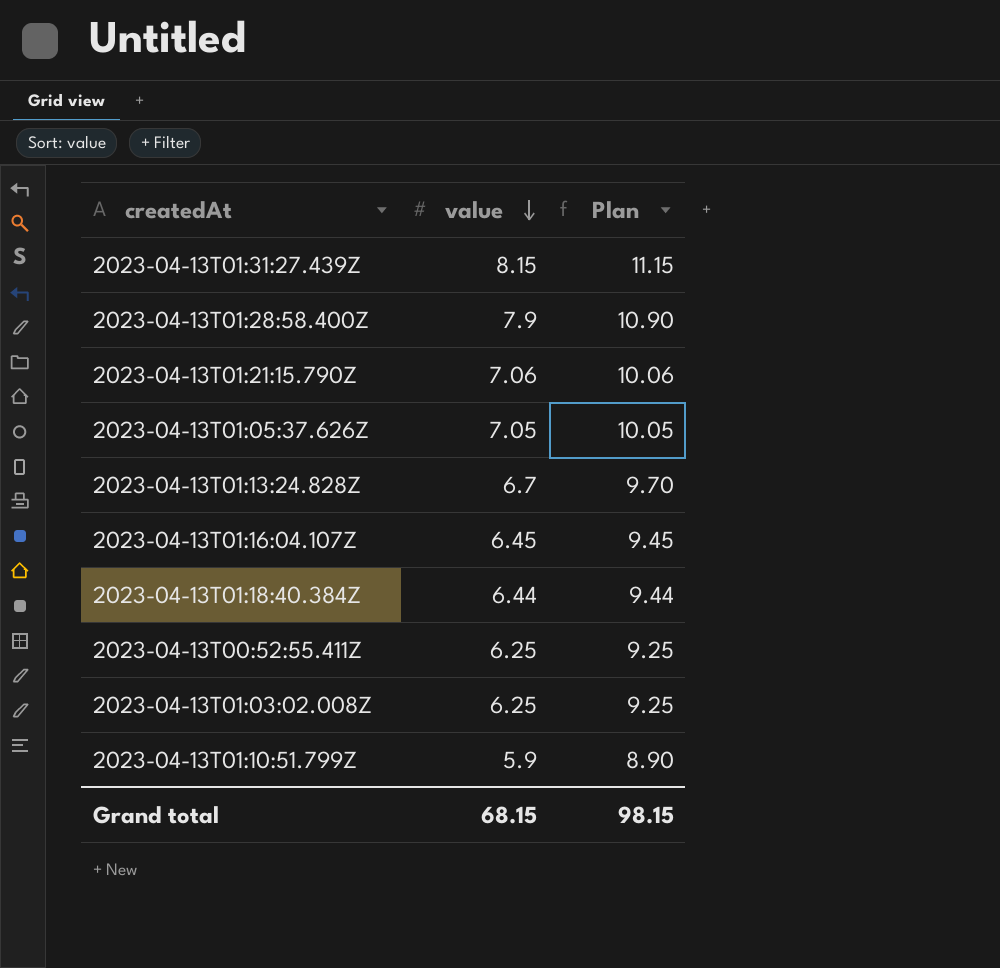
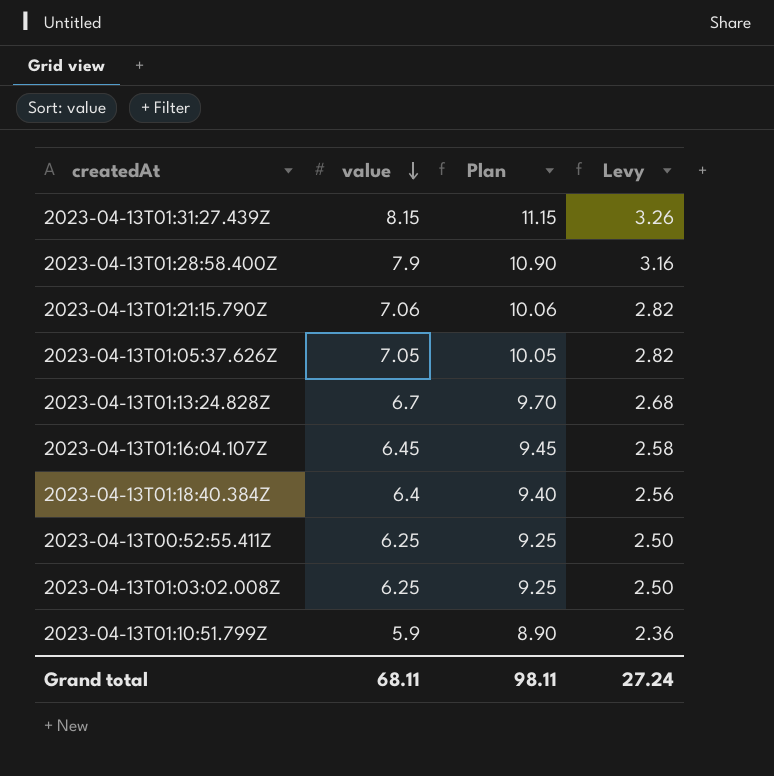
column Levy | formula: none -> [value] * 0.4
2023-04-13T01:18:40.384Z | value: 6.44 -> 6.4
2023-04-13T01:18:40.384Z | Plan: 9.44 -> 9.40
Grand total | value: 68.15 -> 68.11
Grand total | Plan: 98.15 -> 98.11

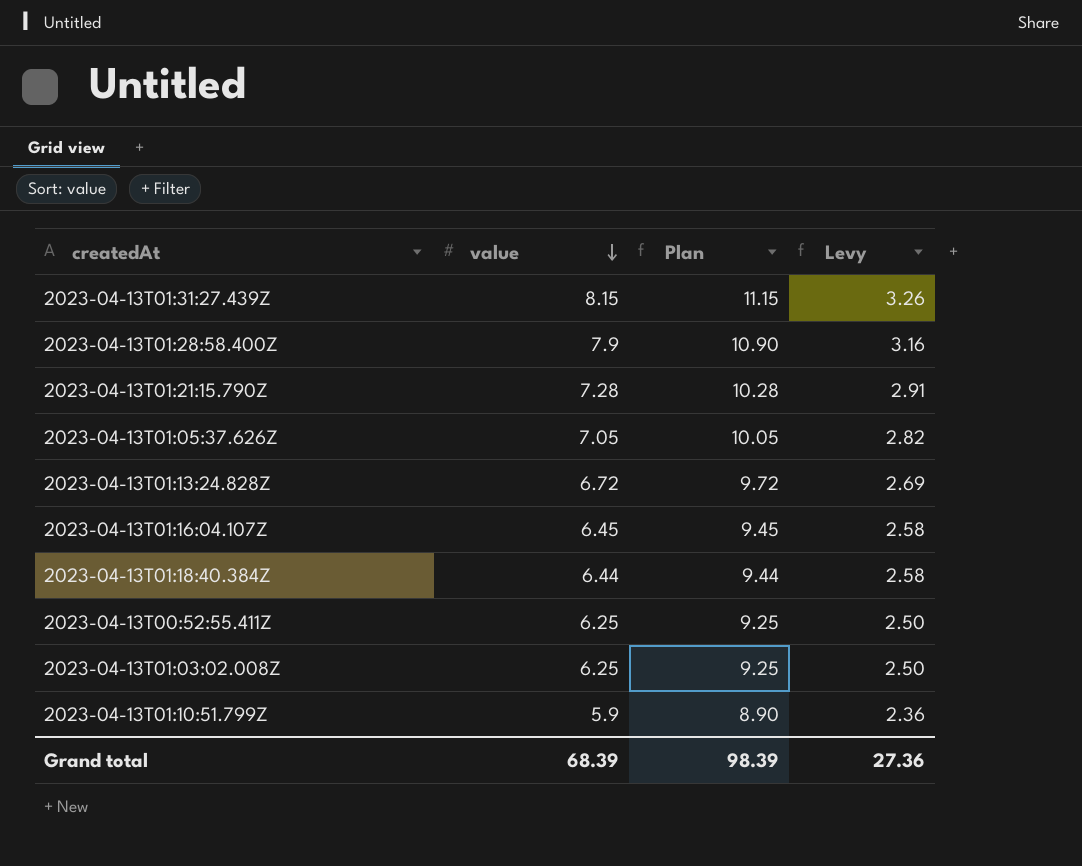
2023-04-13T01:21:15.790Z | value: 7.06 -> 7.28
2023-04-13T01:21:15.790Z | Plan: 10.06 -> 10.28
2023-04-13T01:21:15.790Z | Levy: 2.82 -> 2.91
2023-04-13T01:13:24.828Z | value: 6.7 -> 6.72
2023-04-13T01:13:24.828Z | Plan: 9.70 -> 9.72
2023-04-13T01:13:24.828Z | Levy: 2.68 -> 2.69
2023-04-13T01:18:40.384Z | value: 6.4 -> 6.44
2023-04-13T01:18:40.384Z | Plan: 9.40 -> 9.44
2023-04-13T01:18:40.384Z | Levy: 2.56 -> 2.58
Grand total | value: 68.11 -> 68.39
Grand total | Plan: 98.11 -> 98.39
Grand total | Levy: 27.24 -> 27.36

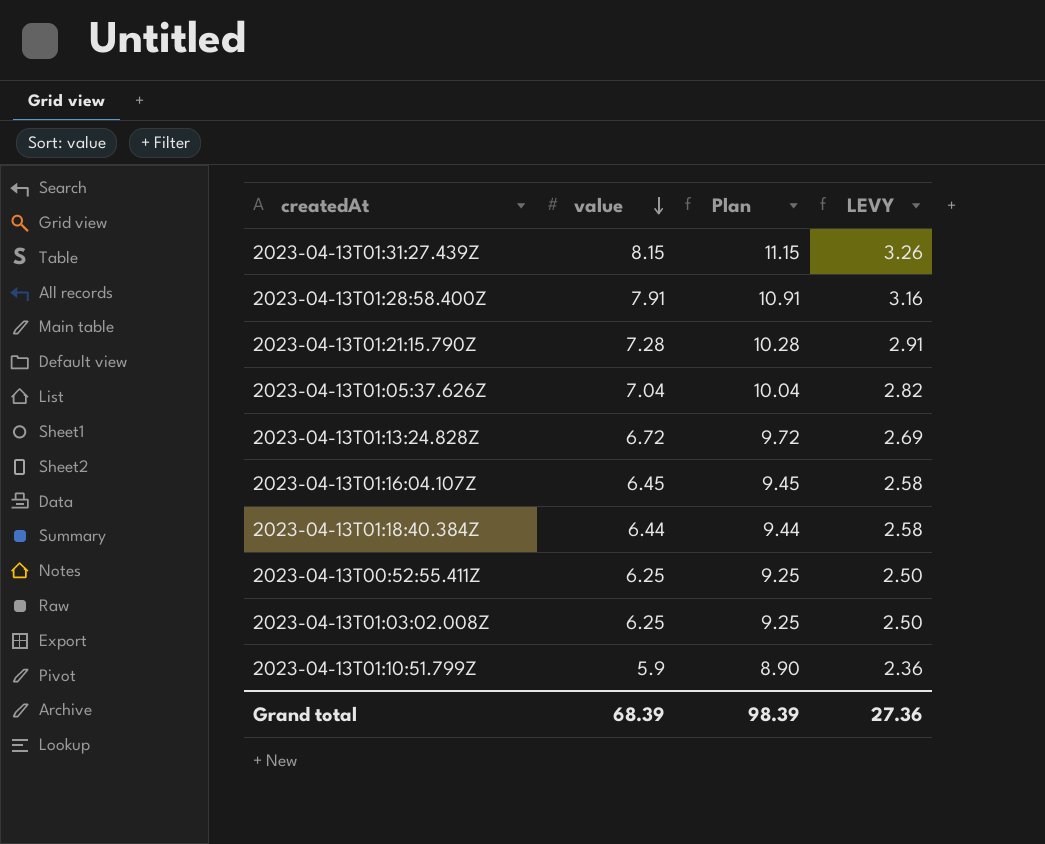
column name: Levy -> LEVY
2023-04-13T01:28:58.400Z | value: 7.9 -> 7.91
2023-04-13T01:28:58.400Z | Plan: 10.90 -> 10.91
2023-04-13T01:05:37.626Z | value: 7.05 -> 7.04
2023-04-13T01:05:37.626Z | Plan: 10.05 -> 10.04

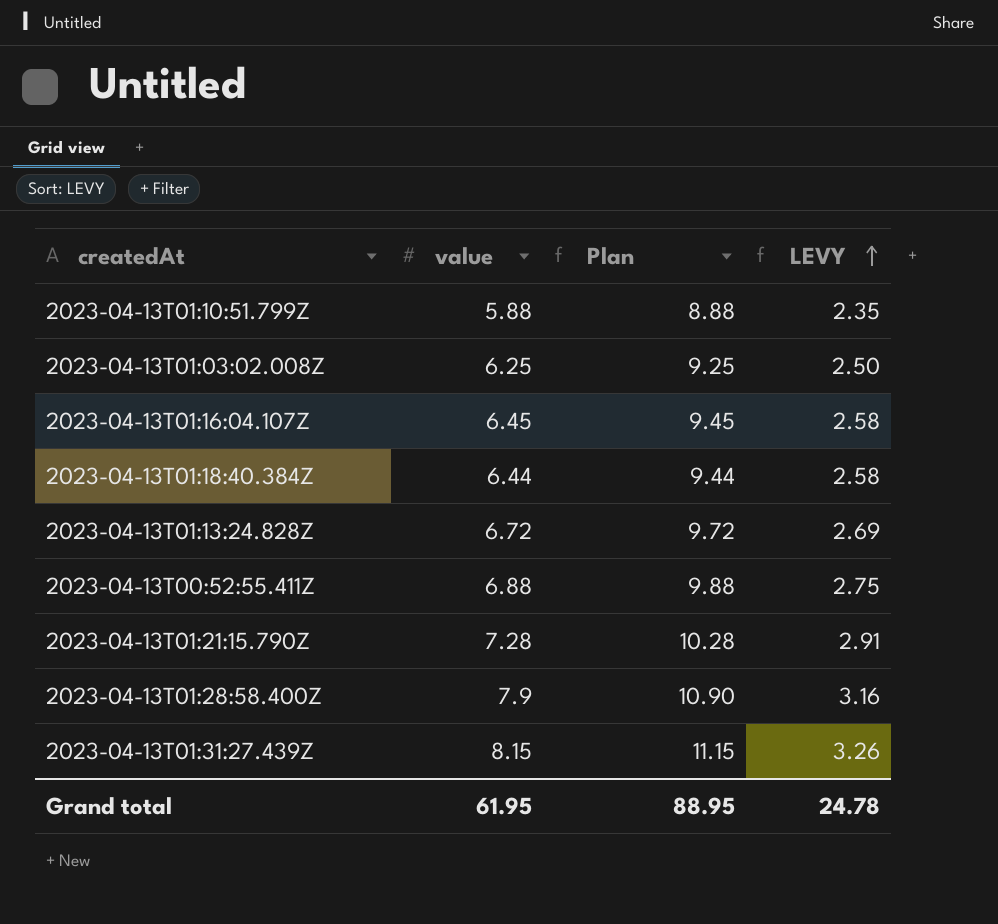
row order: value descending -> LEVY ascending
row 2023-04-13T01:05:37.626Z: 7.04 | 10.04 | 2.82 -> none
2023-04-13T01:10:51.799Z | value: 5.9 -> 5.88
2023-04-13T01:10:51.799Z | Plan: 8.90 -> 8.88
2023-04-13T01:10:51.799Z | LEVY: 2.36 -> 2.35
2023-04-13T00:52:55.411Z | value: 6.25 -> 6.88
2023-04-13T00:52:55.411Z | Plan: 9.25 -> 9.88
2023-04-13T00:52:55.411Z | LEVY: 2.50 -> 2.75
2023-04-13T01:28:58.400Z | value: 7.91 -> 7.9
2023-04-13T01:28:58.400Z | Plan: 10.91 -> 10.90
Grand total | value: 68.39 -> 61.95
Grand total | Plan: 98.39 -> 88.95
Grand total | LEVY: 27.36 -> 24.78

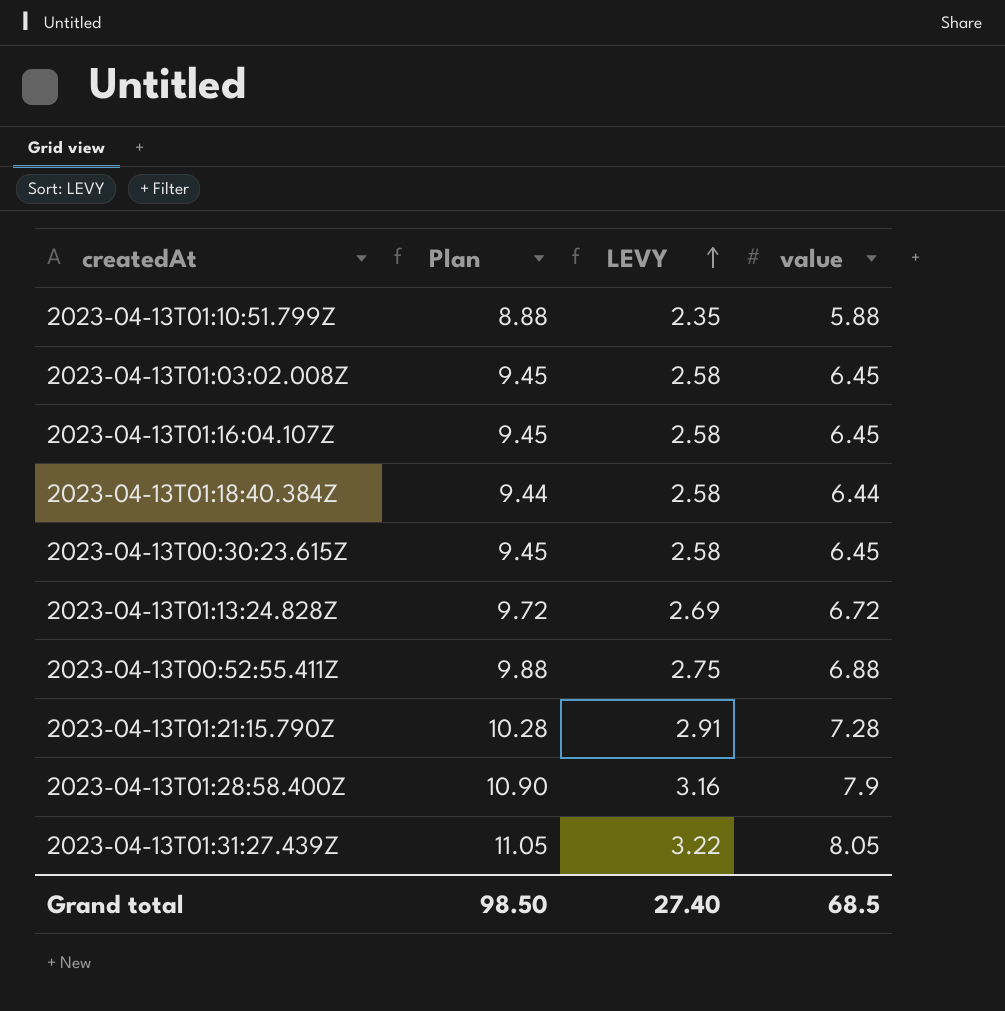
column value | position: 2 -> 4
2023-04-13T01:03:02.008Z | Plan: 9.25 -> 9.45
2023-04-13T01:03:02.008Z | LEVY: 2.50 -> 2.58
2023-04-13T01:03:02.008Z | value: 6.25 -> 6.45
row 2023-04-13T00:30:23.615Z: none -> 9.45 | 2.58 | 6.45
2023-04-13T01:31:27.439Z | Plan: 11.15 -> 11.05
2023-04-13T01:31:27.439Z | LEVY: 3.26 -> 3.22
2023-04-13T01:31:27.439Z | value: 8.15 -> 8.05
Grand total | Plan: 88.95 -> 98.50
Grand total | LEVY: 24.78 -> 27.40
Grand total | value: 61.95 -> 68.5

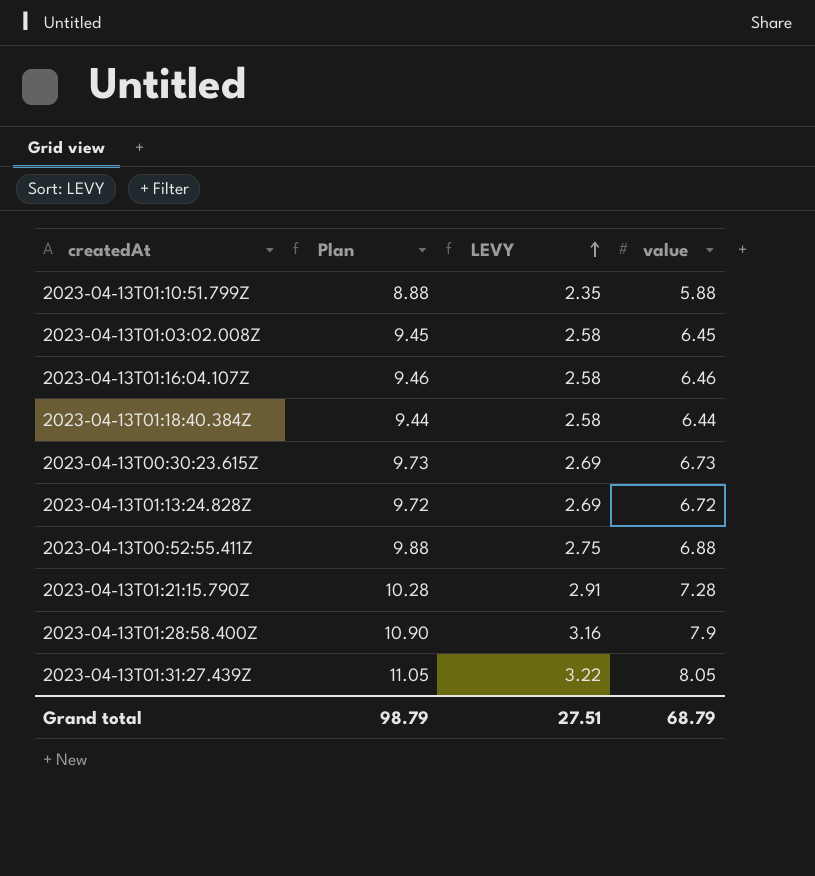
2023-04-13T01:16:04.107Z | Plan: 9.45 -> 9.46
2023-04-13T01:16:04.107Z | value: 6.45 -> 6.46
2023-04-13T00:30:23.615Z | Plan: 9.45 -> 9.73
2023-04-13T00:30:23.615Z | LEVY: 2.58 -> 2.69
2023-04-13T00:30:23.615Z | value: 6.45 -> 6.73
Grand total | Plan: 98.50 -> 98.79
Grand total | LEVY: 27.40 -> 27.51
Grand total | value: 68.5 -> 68.79

